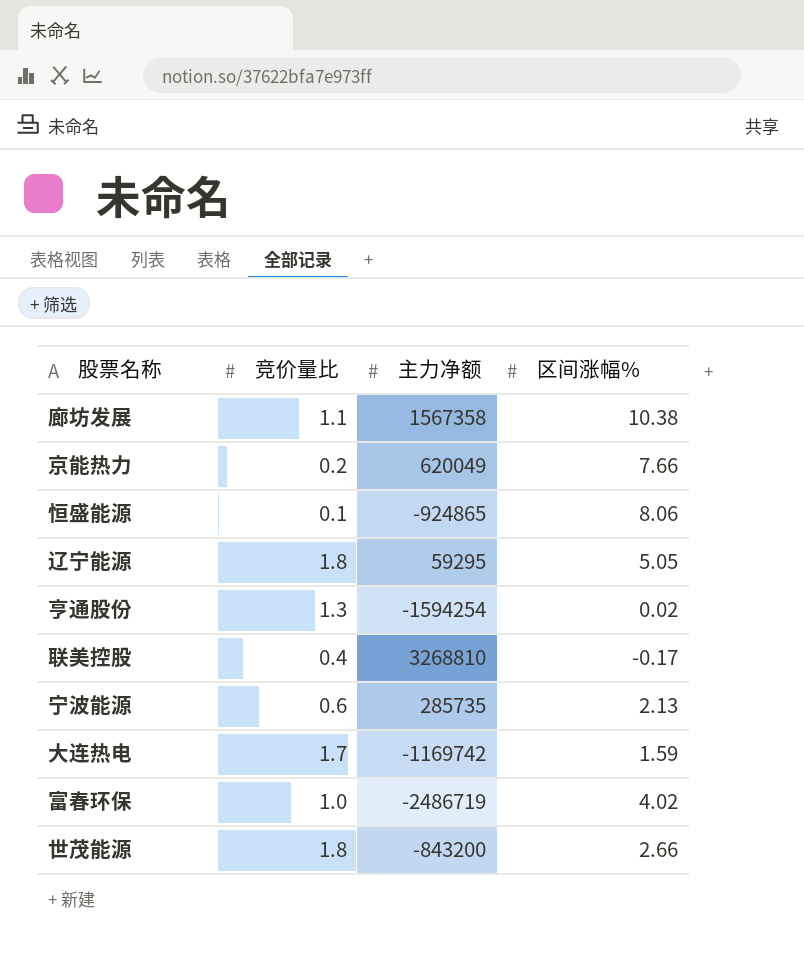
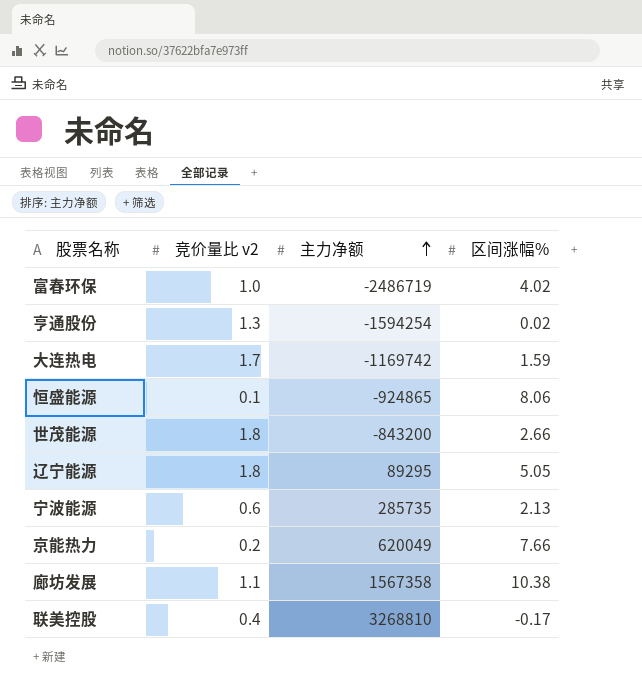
row order: none -> 主力净额 ascending
column name: 竞价量比 -> 竞价量比 v2
辽宁能源 | 主力净额: 59295 -> 89295

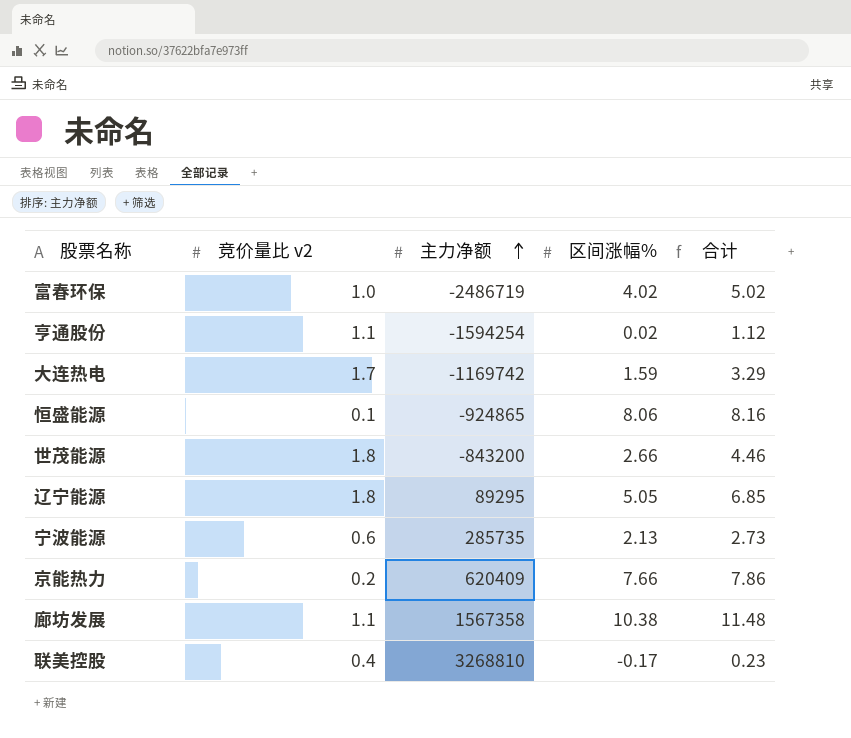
column 合计 | formula: none -> [竞价量比 v2] + [区间涨幅%]
亨通股份 | 竞价量比 v2: 1.3 -> 1.1
京能热力 | 主力净额: 620049 -> 620409

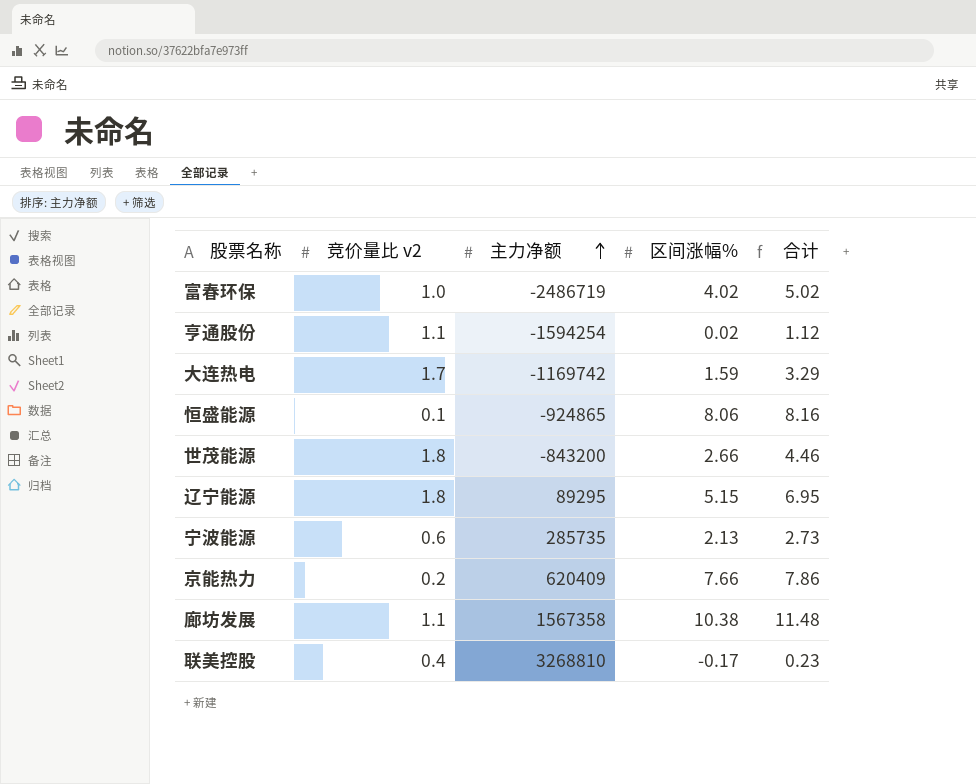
辽宁能源 | 区间涨幅%: 5.05 -> 5.15
辽宁能源 | 合计: 6.85 -> 6.95

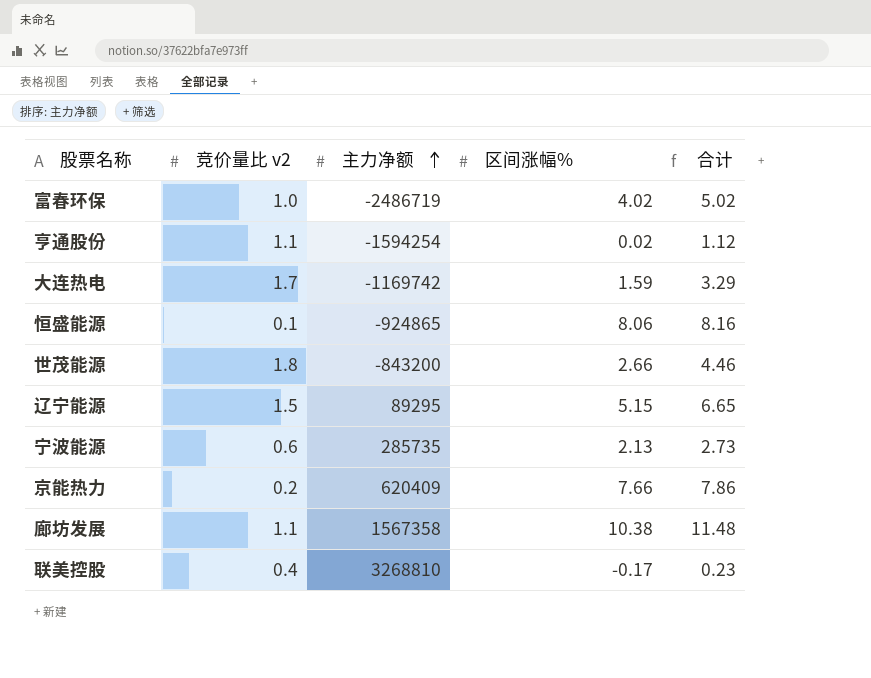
辽宁能源 | 竞价量比 v2: 1.8 -> 1.5
辽宁能源 | 合计: 6.95 -> 6.65

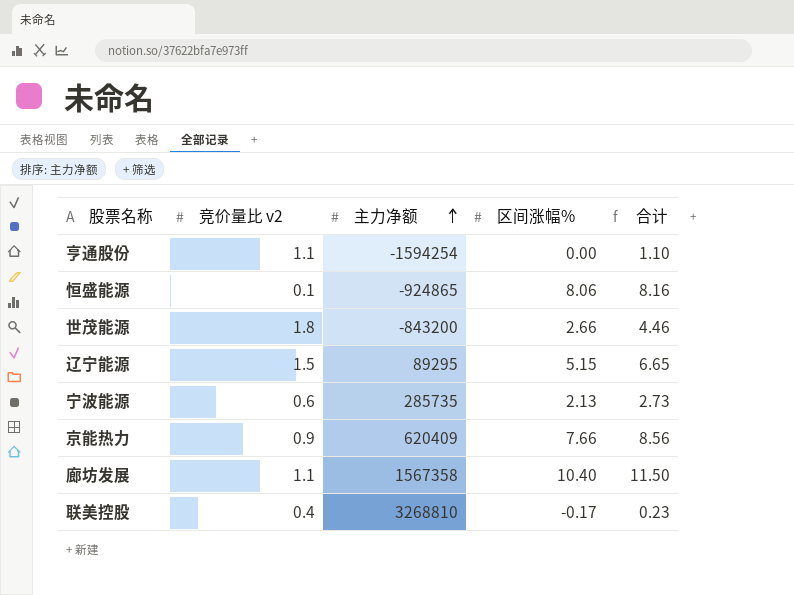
row 富春环保: 1.0 | -2486719 | 4.02 | 5.02 -> none
row 大连热电: 1.7 | -1169742 | 1.59 | 3.29 -> none
亨通股份 | 区间涨幅%: 0.02 -> 0.00
亨通股份 | 合计: 1.12 -> 1.10
京能热力 | 竞价量比 v2: 0.2 -> 0.9
京能热力 | 合计: 7.86 -> 8.56
廊坊发展 | 区间涨幅%: 10.38 -> 10.40
廊坊发展 | 合计: 11.48 -> 11.50

